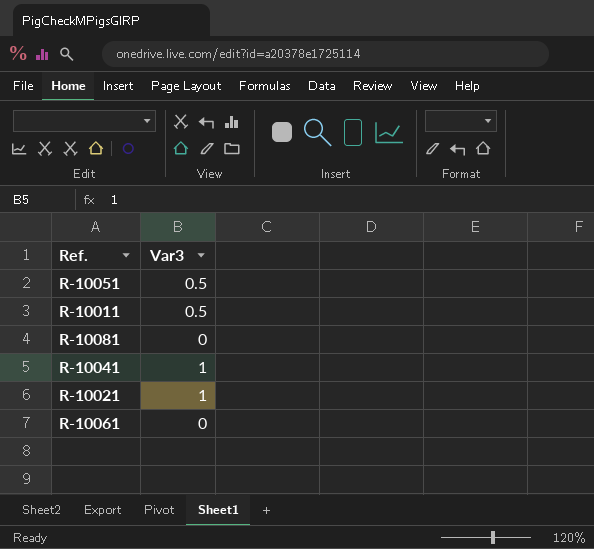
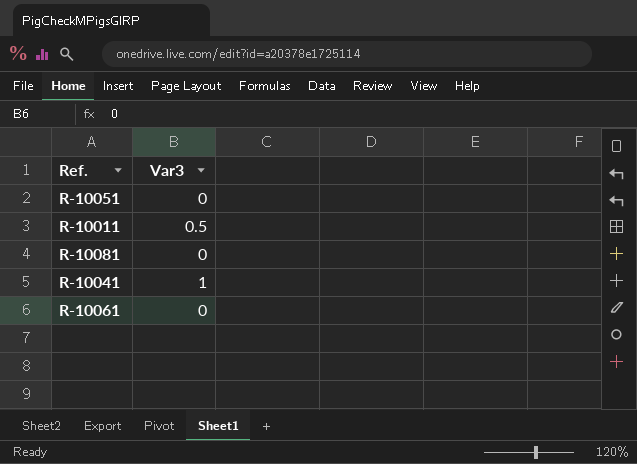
row R-10021: 1 -> none
R-10051 | Var3: 0.5 -> 0

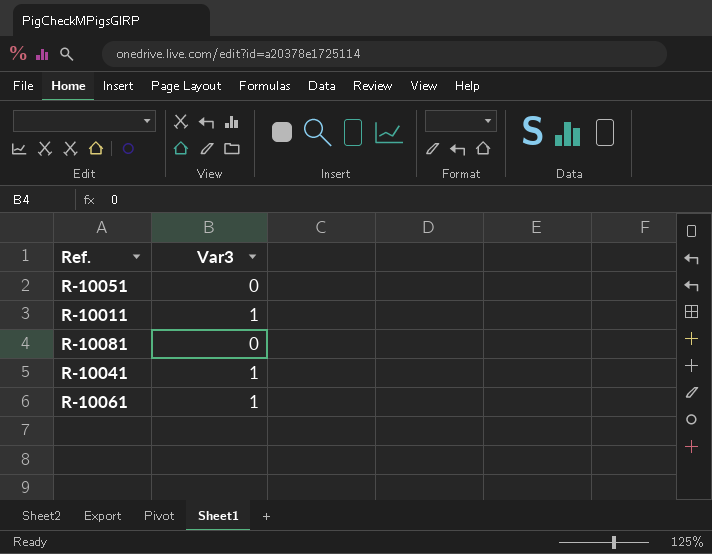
R-10011 | Var3: 0.5 -> 1
R-10061 | Var3: 0 -> 1

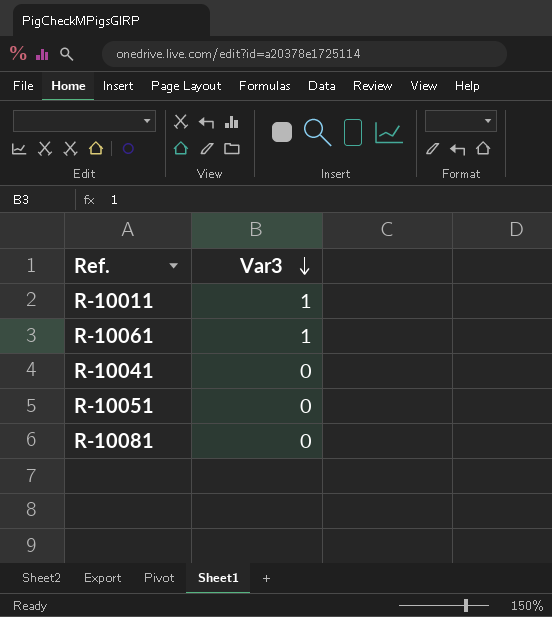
row order: none -> Var3 descending
R-10041 | Var3: 1 -> 0

